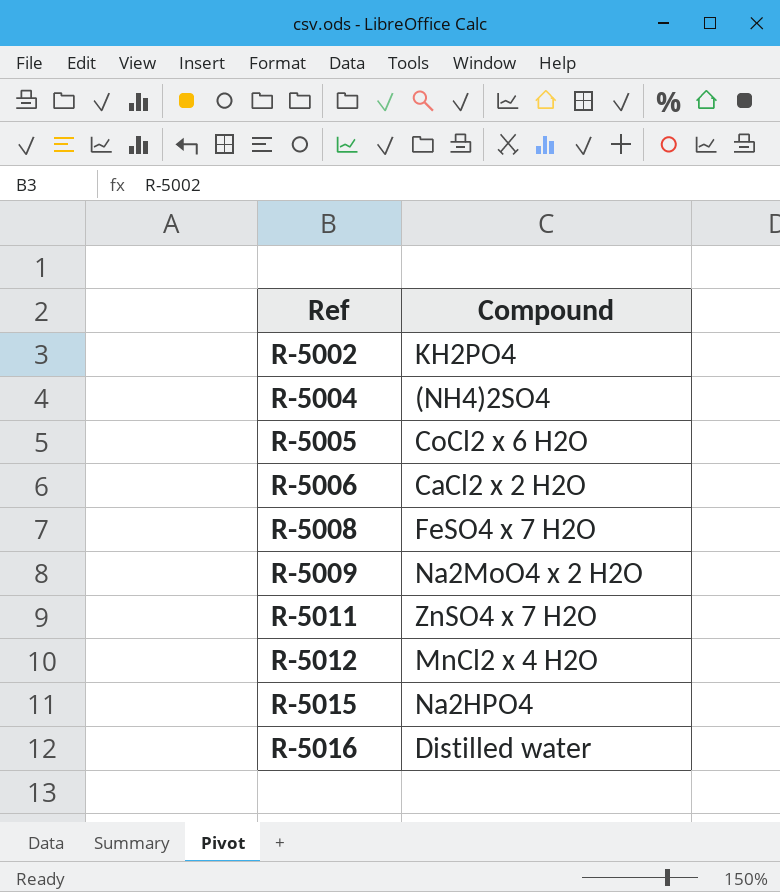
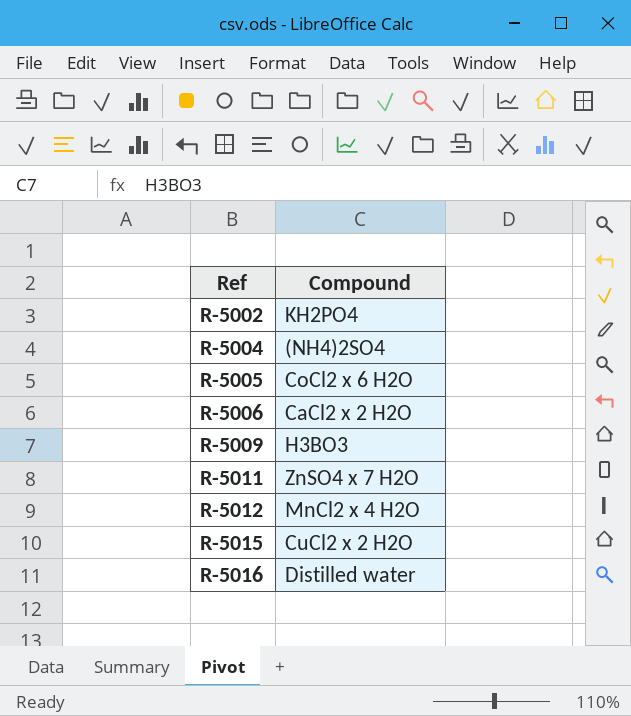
row R-5008: FeSO4 x 7 H2O -> none
R-5009 | Compound: Na2MoO4 x 2 H2O -> H3BO3
R-5015 | Compound: Na2HPO4 -> CuCl2 x 2 H2O

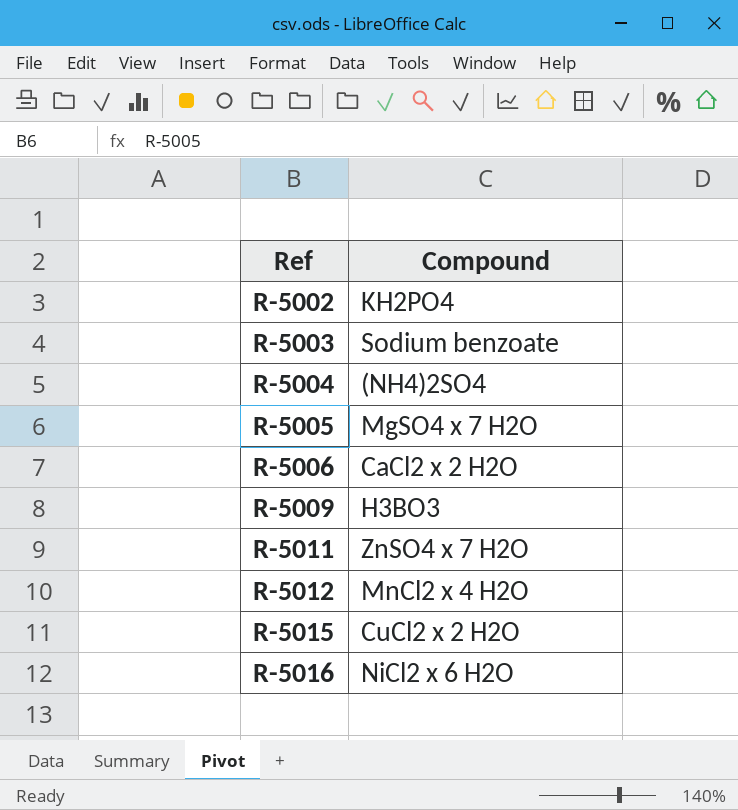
row R-5003: none -> Sodium benzoate
R-5005 | Compound: CoCl2 x 6 H2O -> MgSO4 x 7 H2O
R-5016 | Compound: Distilled water -> NiCl2 x 6 H2O

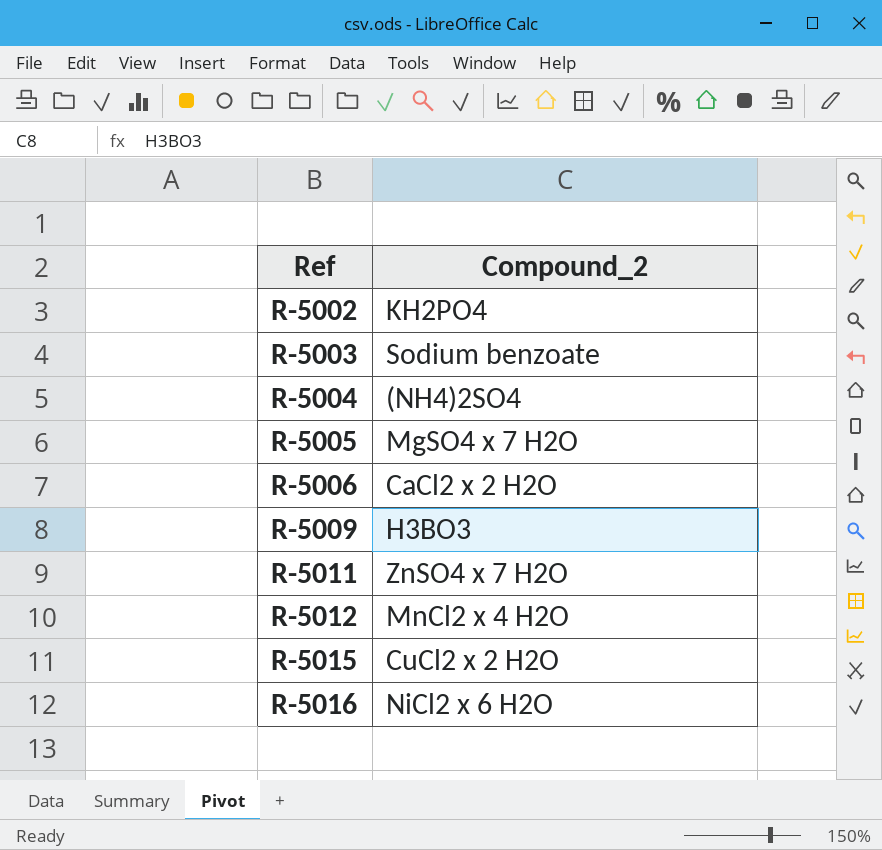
column name: Compound -> Compound_2

